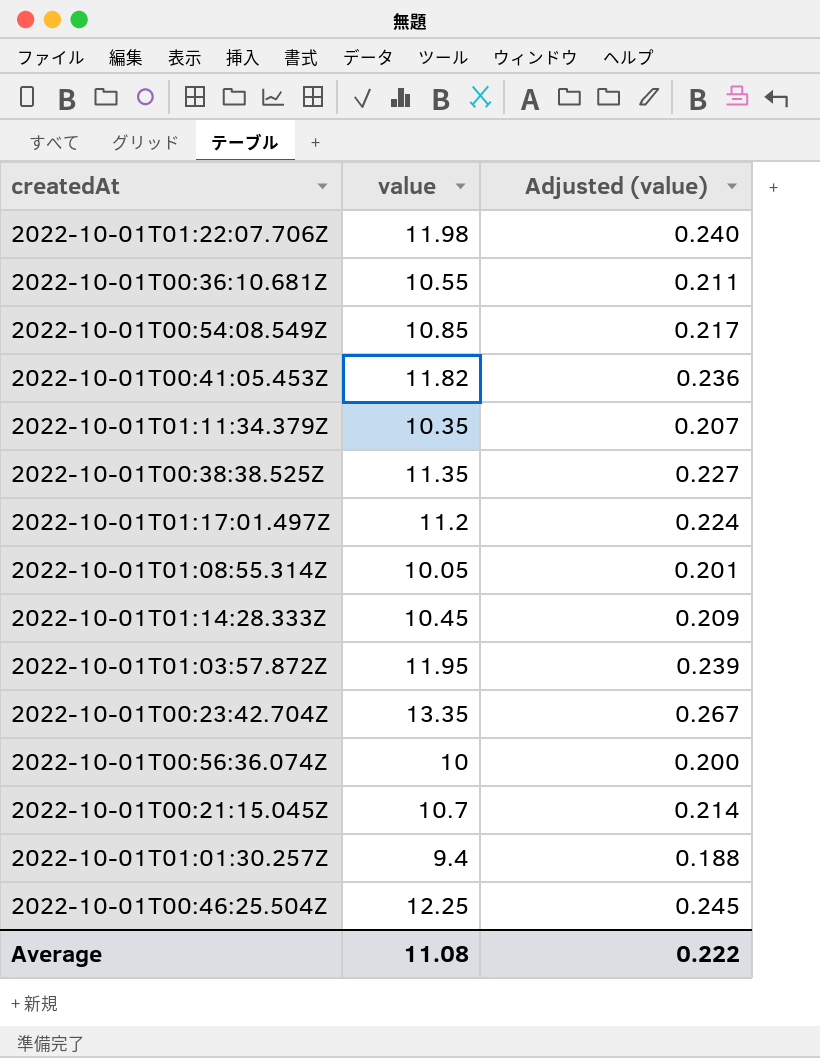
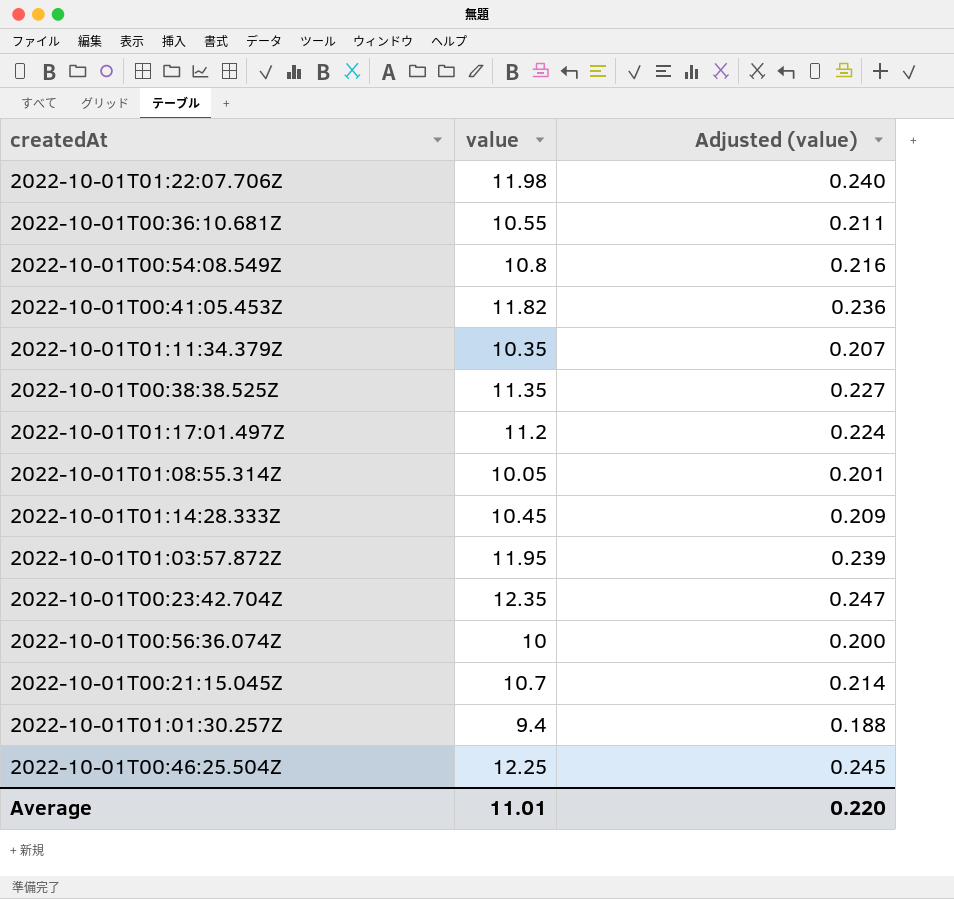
2022-10-01T00:54:08.549Z | value: 10.85 -> 10.8
2022-10-01T00:54:08.549Z | Adjusted (value): 0.217 -> 0.216
2022-10-01T00:23:42.704Z | value: 13.35 -> 12.35
2022-10-01T00:23:42.704Z | Adjusted (value): 0.267 -> 0.247
Average | value: 11.08 -> 11.01
Average | Adjusted (value): 0.222 -> 0.220

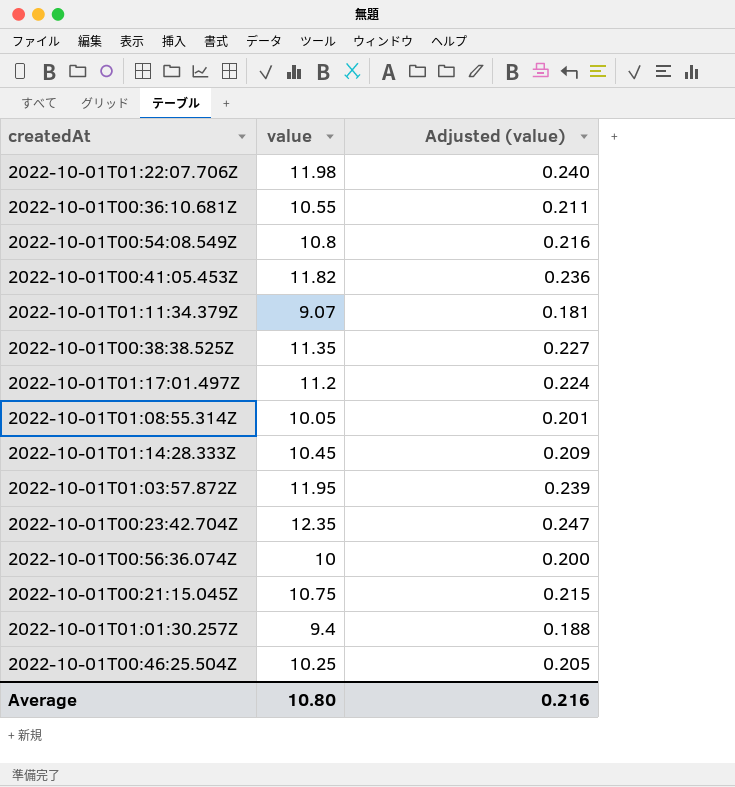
2022-10-01T01:11:34.379Z | value: 10.35 -> 9.07
2022-10-01T01:11:34.379Z | Adjusted (value): 0.207 -> 0.181
2022-10-01T00:21:15.045Z | value: 10.7 -> 10.75
2022-10-01T00:21:15.045Z | Adjusted (value): 0.214 -> 0.215
2022-10-01T00:46:25.504Z | value: 12.25 -> 10.25
2022-10-01T00:46:25.504Z | Adjusted (value): 0.245 -> 0.205
Average | value: 11.01 -> 10.80
Average | Adjusted (value): 0.220 -> 0.216

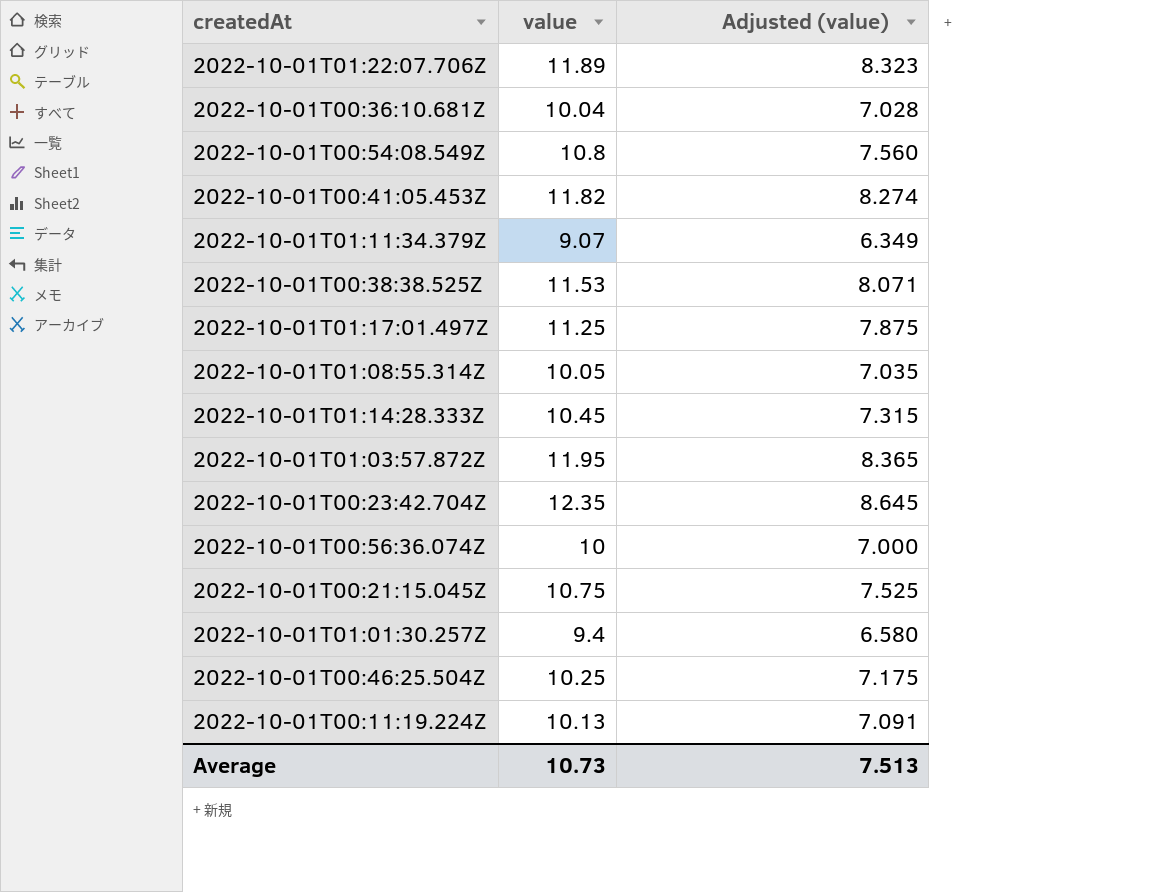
column Adjusted (value) | formula: [value] * 0.02 -> [value] * 0.7
2022-10-01T01:22:07.706Z | value: 11.98 -> 11.89
2022-10-01T00:36:10.681Z | value: 10.55 -> 10.04
2022-10-01T00:38:38.525Z | value: 11.35 -> 11.53
2022-10-01T01:17:01.497Z | value: 11.2 -> 11.25
row 2022-10-01T00:11:19.224Z: none -> 10.13 | 7.091
Average | value: 10.80 -> 10.73
Average | Adjusted (value): 0.216 -> 7.513

